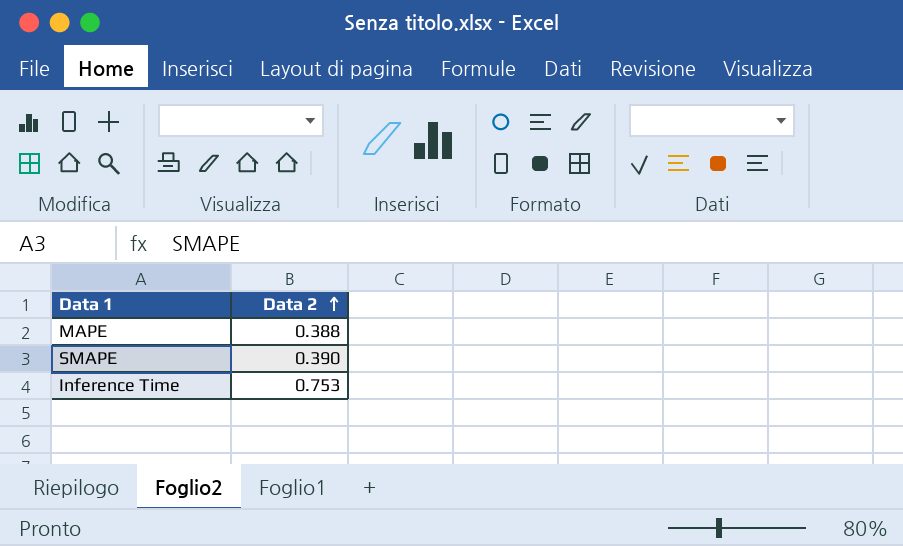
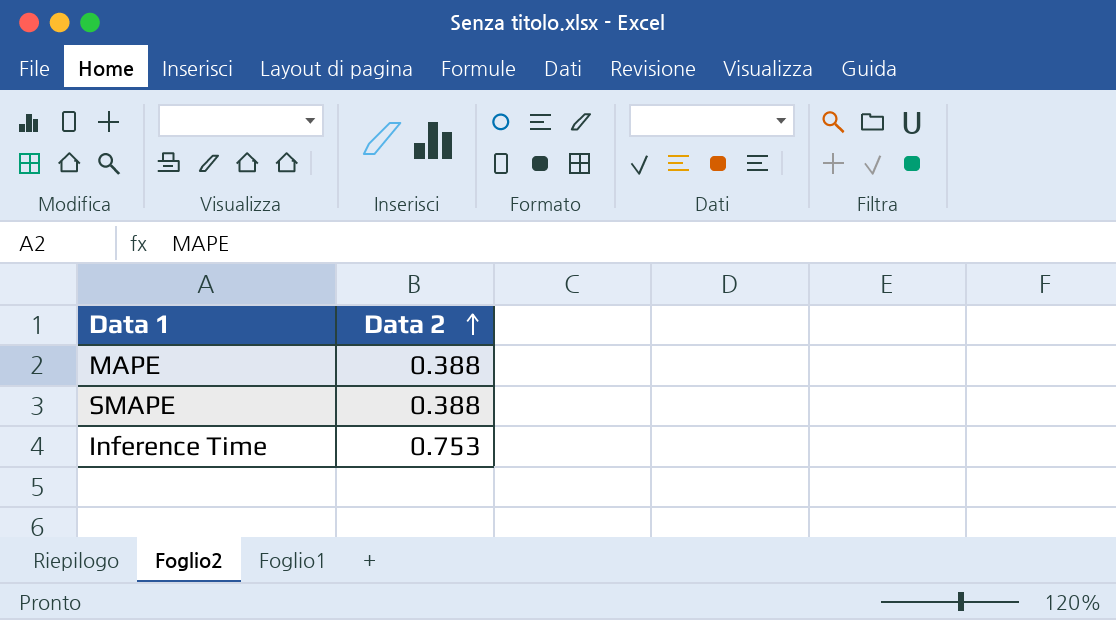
SMAPE | Data 2: 0.390 -> 0.388

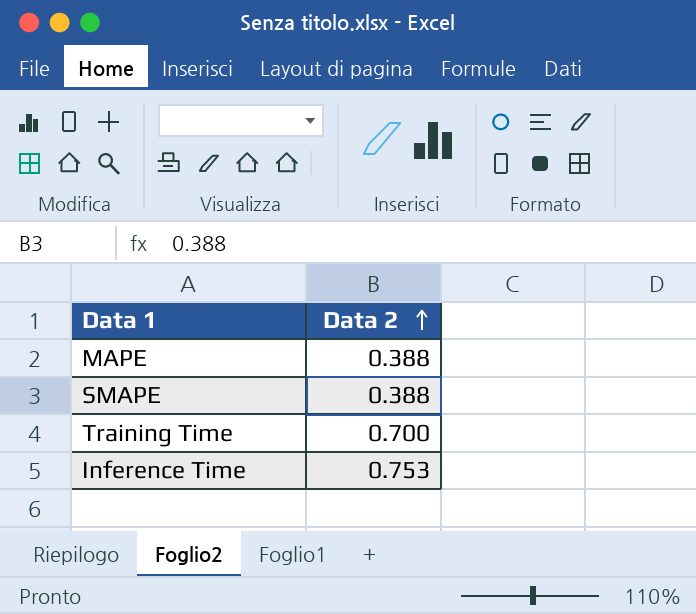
row Training Time: none -> 0.700

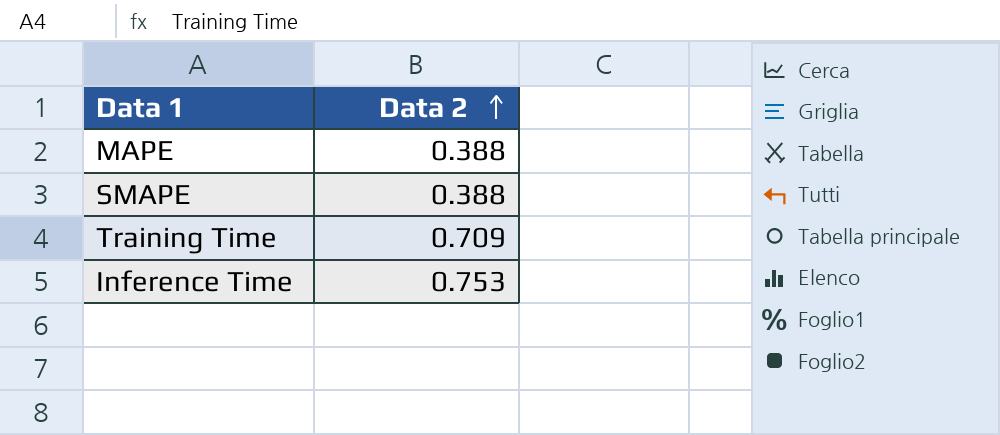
Training Time | Data 2: 0.700 -> 0.709

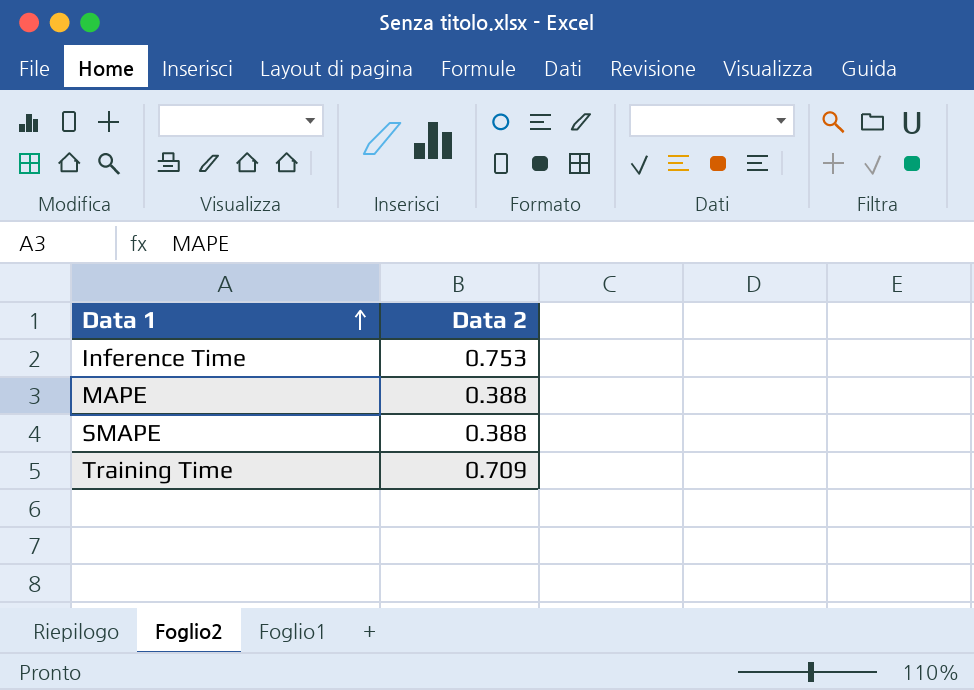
row order: Data 2 ascending -> Data 1 ascending

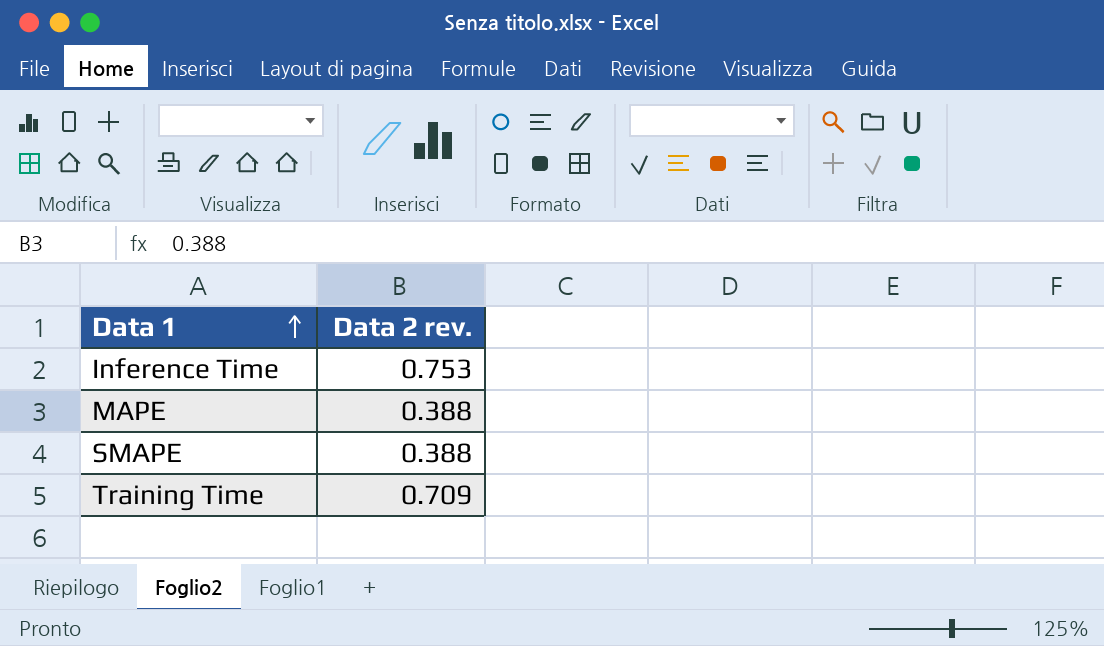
column name: Data 2 -> Data 2 rev.

